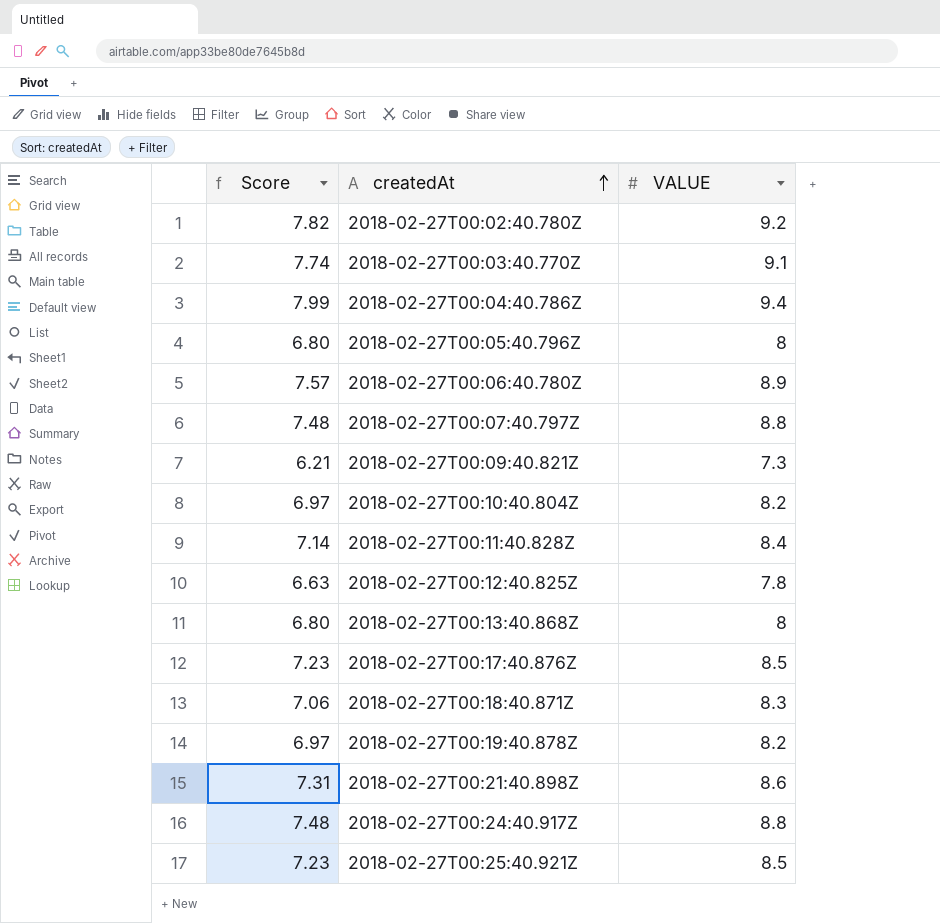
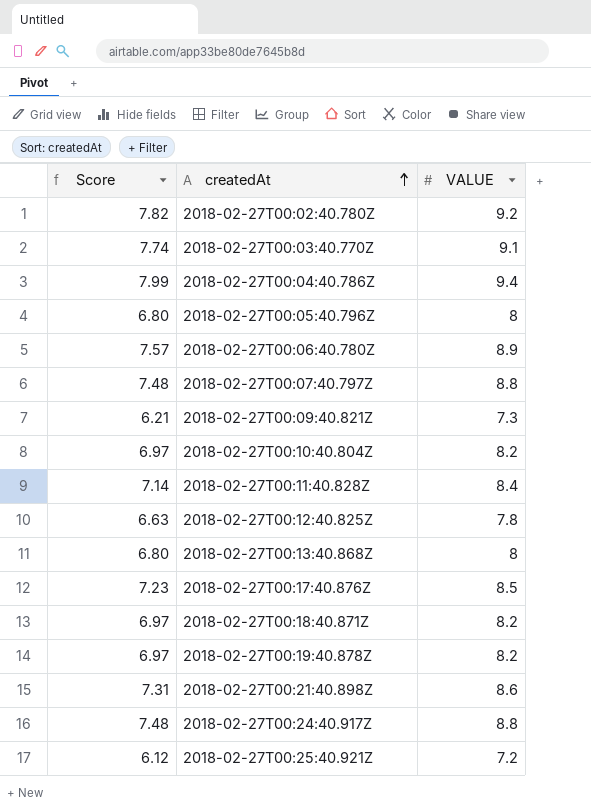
2018-02-27T00:18:40.871Z | Score: 7.06 -> 6.97
2018-02-27T00:18:40.871Z | VALUE: 8.3 -> 8.2
2018-02-27T00:25:40.921Z | Score: 7.23 -> 6.12
2018-02-27T00:25:40.921Z | VALUE: 8.5 -> 7.2

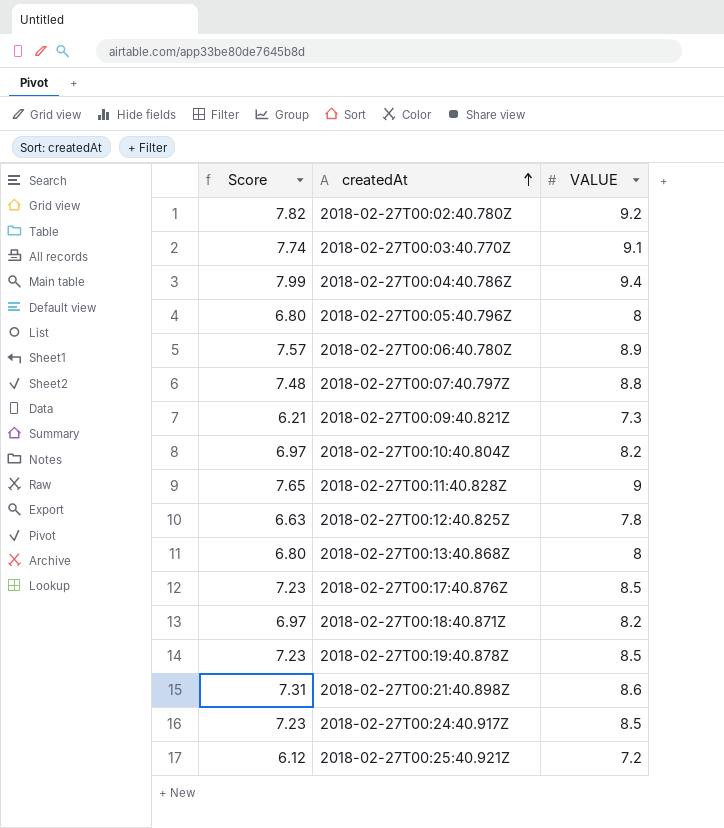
2018-02-27T00:11:40.828Z | Score: 7.14 -> 7.65
2018-02-27T00:11:40.828Z | VALUE: 8.4 -> 9
2018-02-27T00:19:40.878Z | Score: 6.97 -> 7.23
2018-02-27T00:19:40.878Z | VALUE: 8.2 -> 8.5
2018-02-27T00:24:40.917Z | Score: 7.48 -> 7.23
2018-02-27T00:24:40.917Z | VALUE: 8.8 -> 8.5

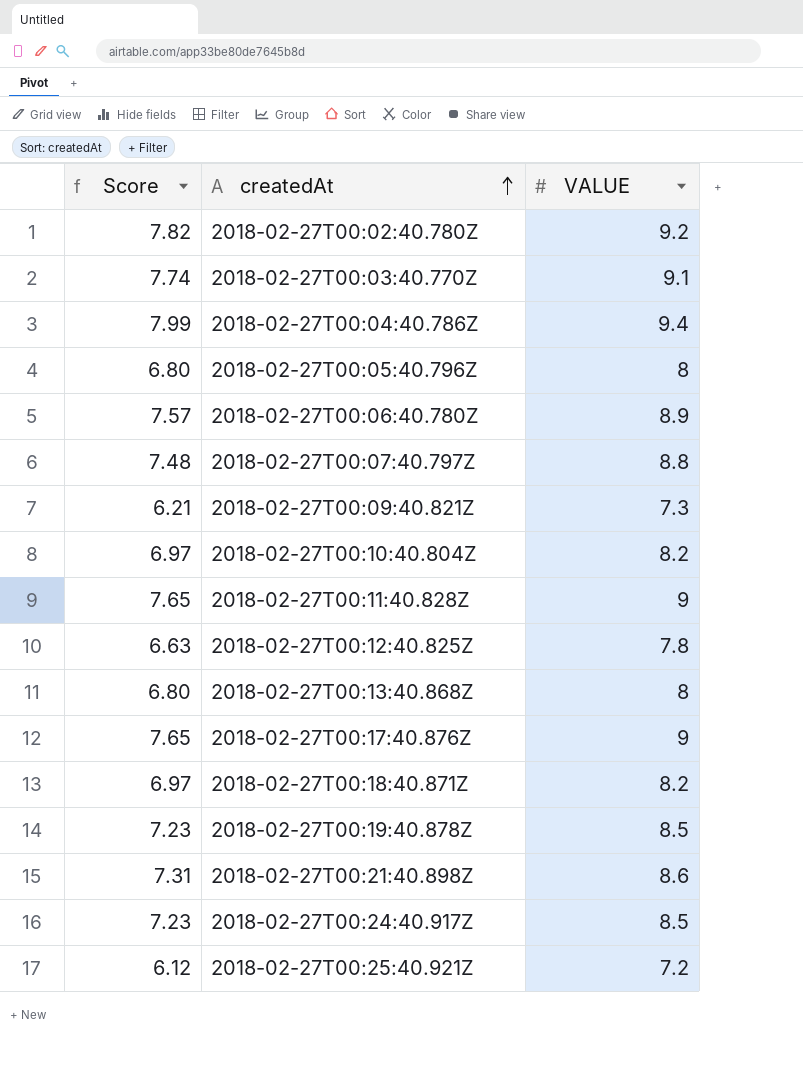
2018-02-27T00:17:40.876Z | Score: 7.23 -> 7.65
2018-02-27T00:17:40.876Z | VALUE: 8.5 -> 9

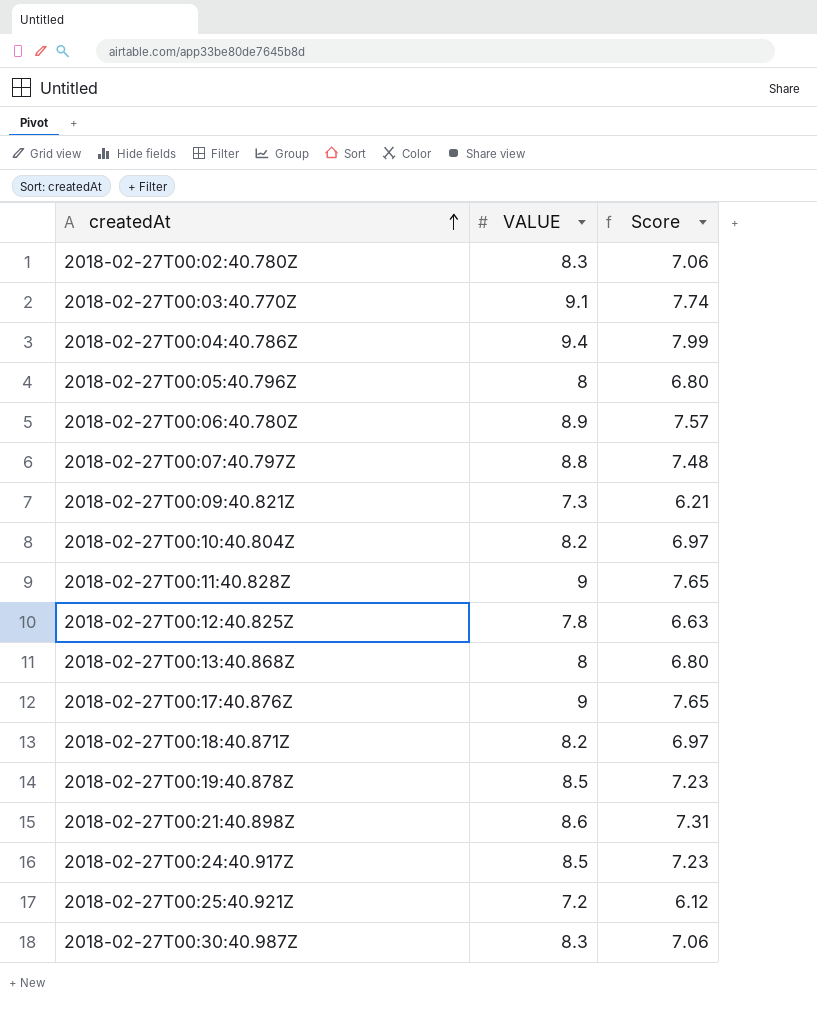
column Score | position: 1 -> 3
2018-02-27T00:02:40.780Z | VALUE: 9.2 -> 8.3
2018-02-27T00:02:40.780Z | Score: 7.82 -> 7.06
row 2018-02-27T00:30:40.987Z: none -> 8.3 | 7.06

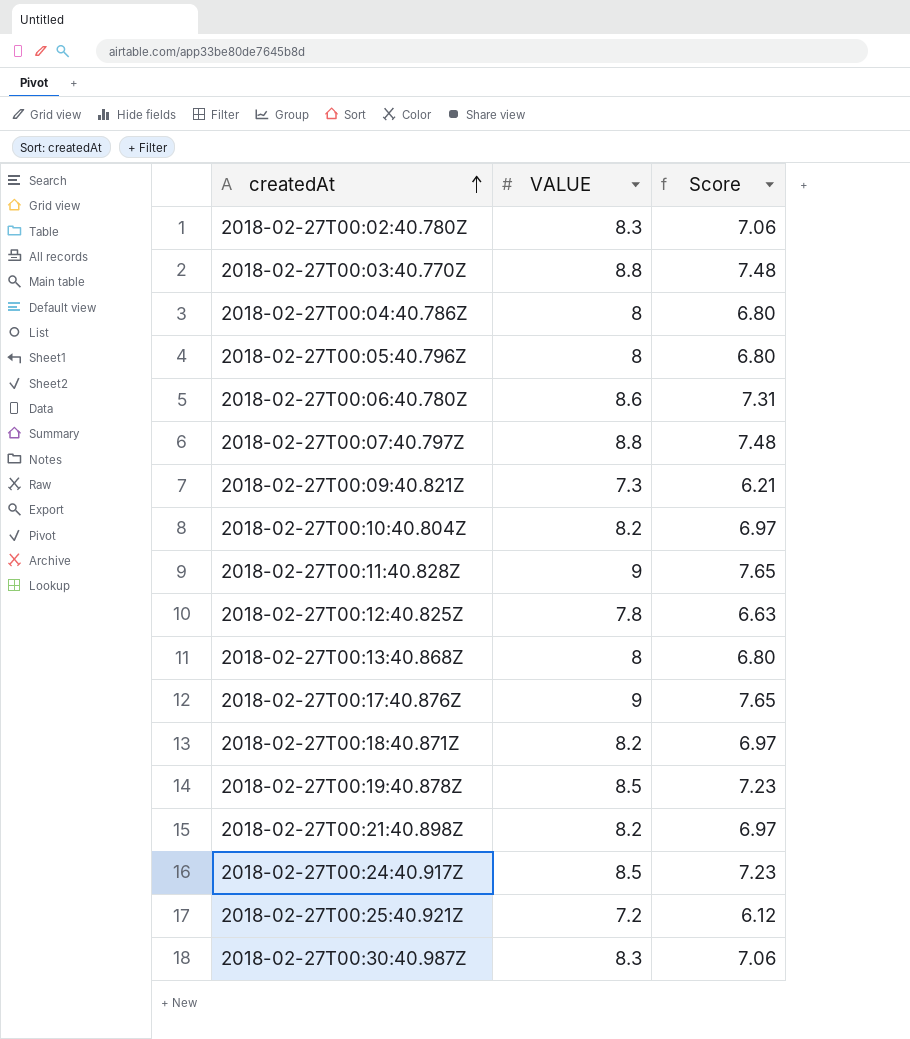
2018-02-27T00:03:40.770Z | VALUE: 9.1 -> 8.8
2018-02-27T00:03:40.770Z | Score: 7.74 -> 7.48
2018-02-27T00:04:40.786Z | VALUE: 9.4 -> 8
2018-02-27T00:04:40.786Z | Score: 7.99 -> 6.80
2018-02-27T00:06:40.780Z | VALUE: 8.9 -> 8.6
2018-02-27T00:06:40.780Z | Score: 7.57 -> 7.31
2018-02-27T00:21:40.898Z | VALUE: 8.6 -> 8.2
2018-02-27T00:21:40.898Z | Score: 7.31 -> 6.97

